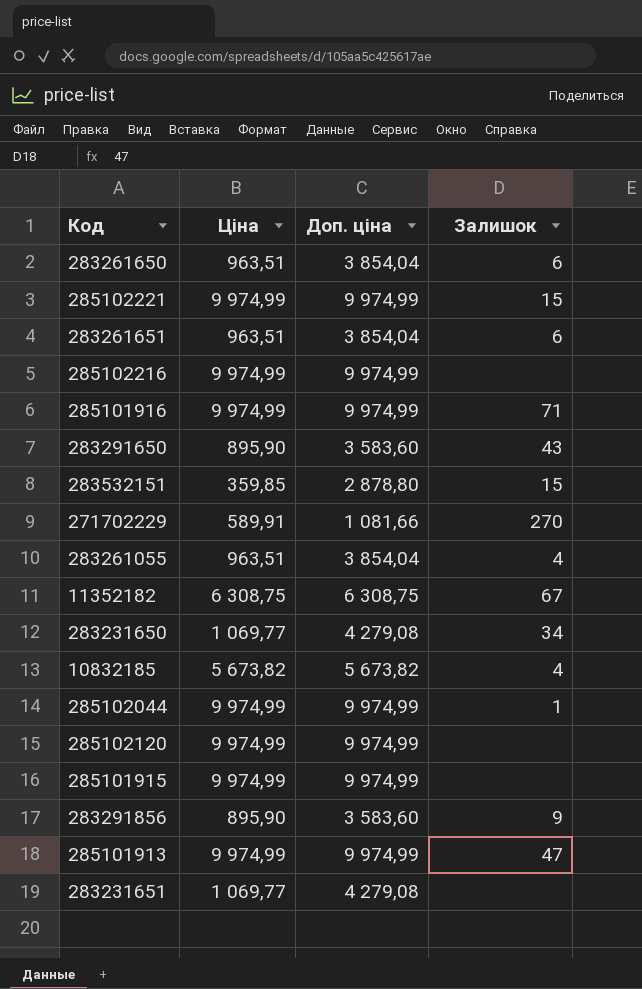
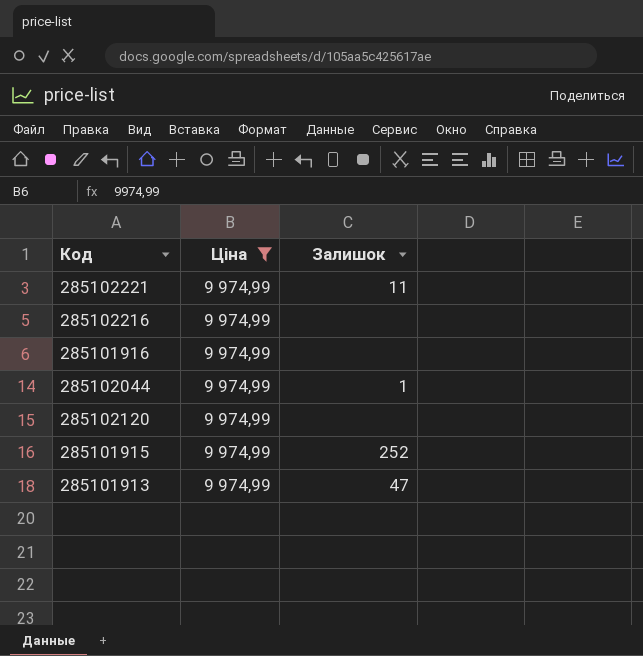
filter: none -> Ціна = 9 974,99
column Доп. ціна | position: 3 -> none
285102221 | Залишок: 15 -> 11
285101916 | Залишок: 71 -> none
285101915 | Залишок: none -> 252

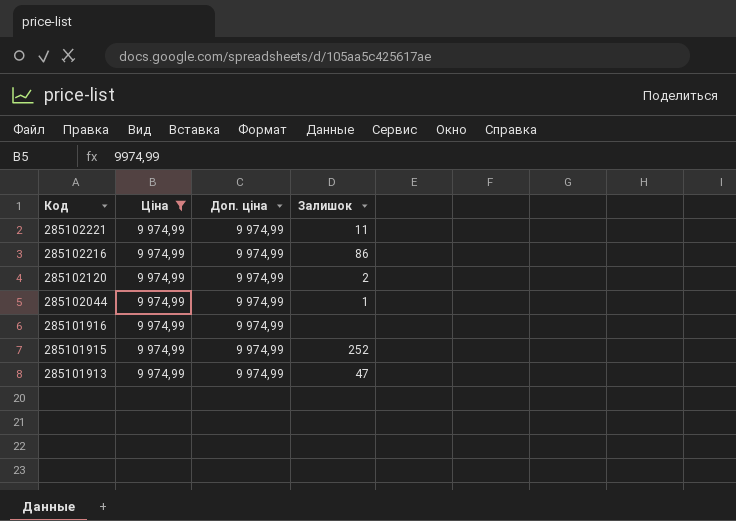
row order: none -> Код descending
column Доп. ціна | position: none -> 3
285102216 | Залишок: none -> 86
285102120 | Залишок: none -> 2

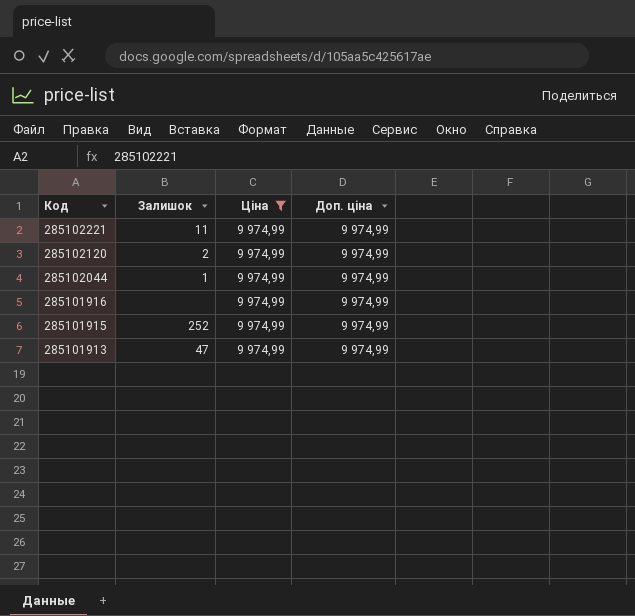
column Залишок | position: 4 -> 2
row 285102216: 9 974,99 | 9 974,99 | 86 -> none

